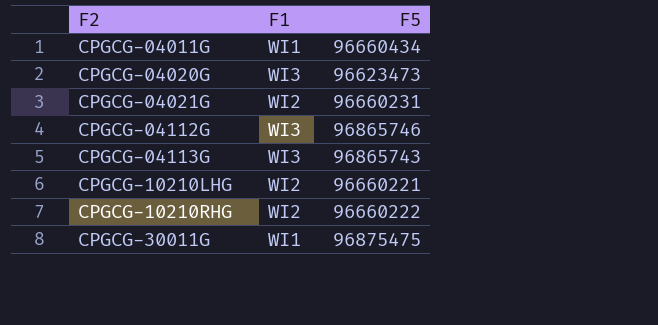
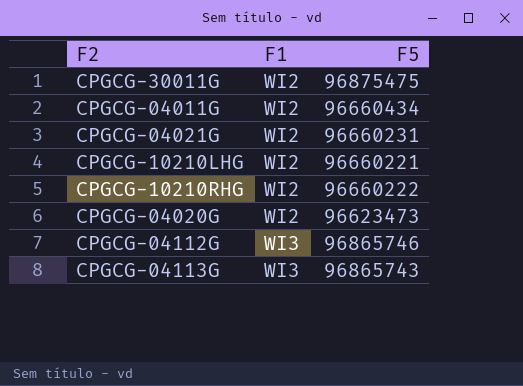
row order: F2 ascending -> F1 ascending
CPGCG-30011G | F1: WI1 -> WI2
CPGCG-04011G | F1: WI1 -> WI2
CPGCG-04020G | F1: WI3 -> WI2

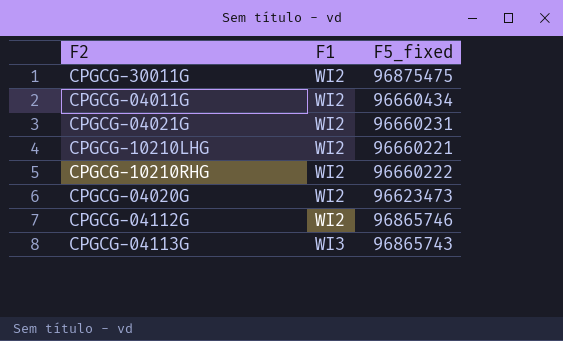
column name: F5 -> F5_fixed
CPGCG-04112G | F1: WI3 -> WI2

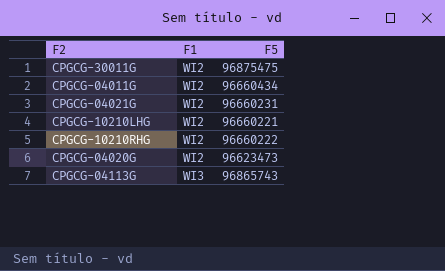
column name: F5_fixed -> F5
row CPGCG-04112G: WI2 | 96865746 -> none

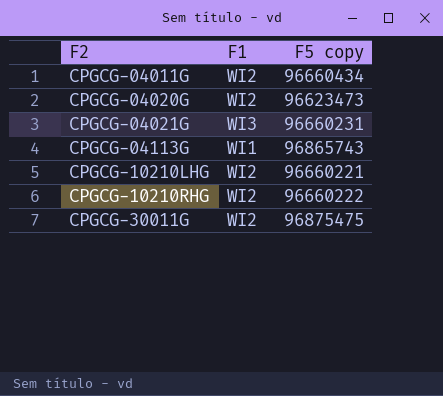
row order: F1 ascending -> F2 ascending
column name: F5 -> F5 copy
CPGCG-04021G | F1: WI2 -> WI3
CPGCG-04113G | F1: WI3 -> WI1

